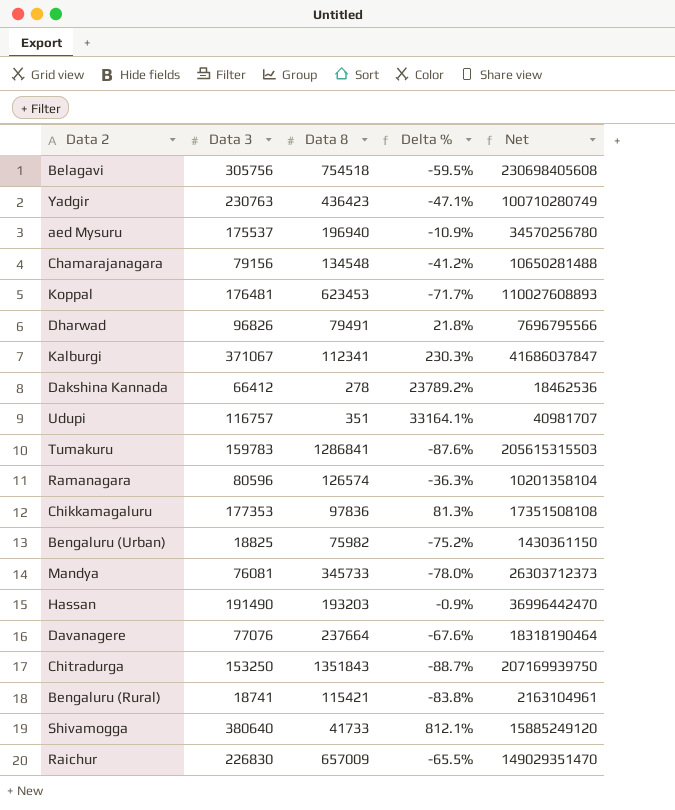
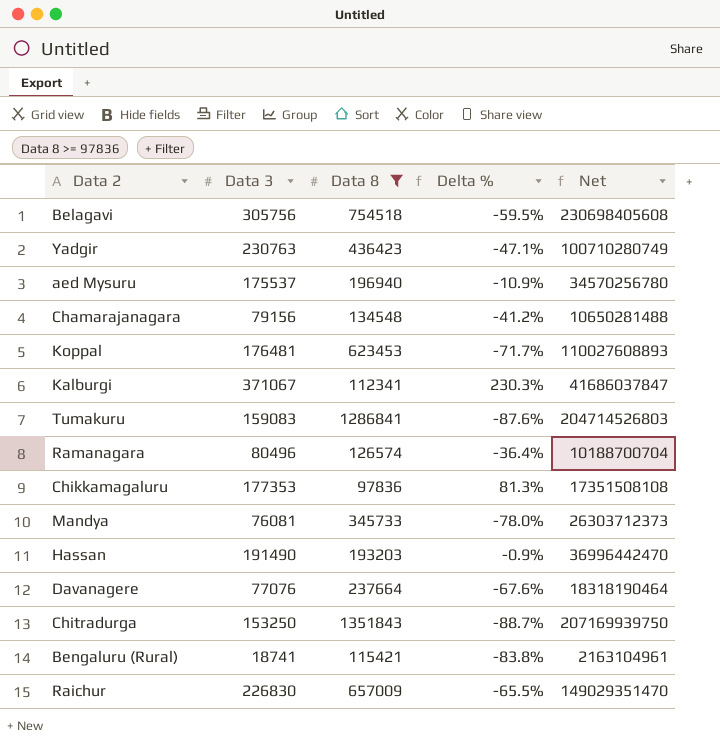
filter: none -> Data 8 >= 97836
Tumakuru | Data 3: 159783 -> 159083
Tumakuru | Net: 205615315503 -> 204714526803
Ramanagara | Data 3: 80596 -> 80496
Ramanagara | Delta %: -36.3% -> -36.4%
Ramanagara | Net: 10201358104 -> 10188700704

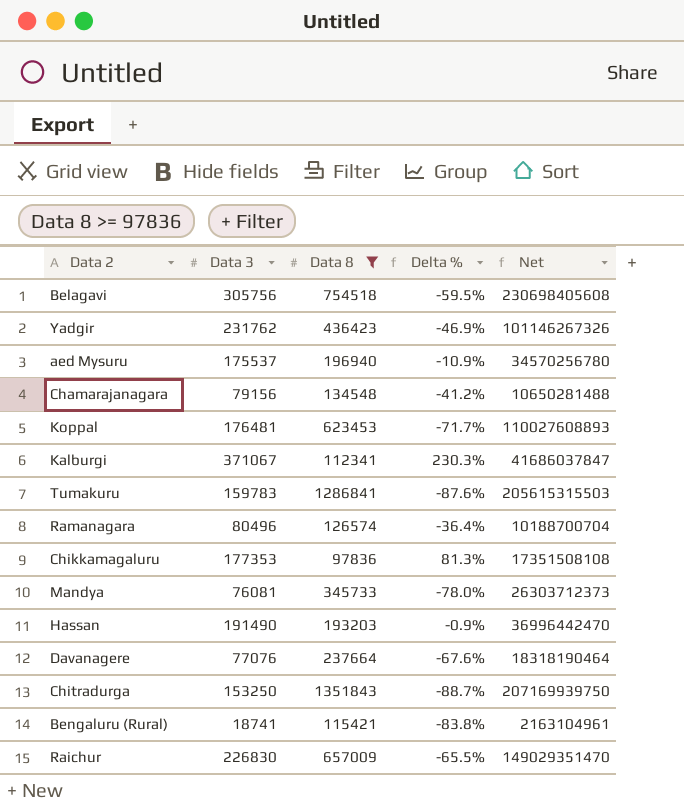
Yadgir | Data 3: 230763 -> 231762
Yadgir | Delta %: -47.1% -> -46.9%
Yadgir | Net: 100710280749 -> 101146267326
Tumakuru | Data 3: 159083 -> 159783
Tumakuru | Net: 204714526803 -> 205615315503

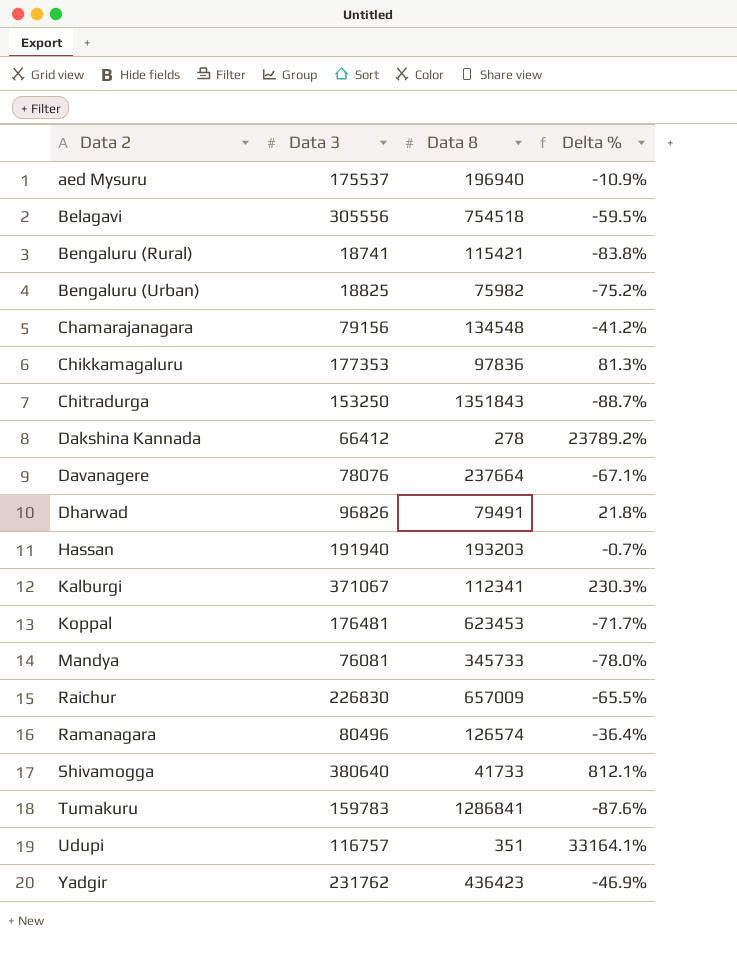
filter: Data 8 >= 97836 -> none
row order: none -> Data 2 ascending
column Net | formula: [Data 3] * [Data 8] -> none
Belagavi | Data 3: 305756 -> 305556
Davanagere | Data 3: 77076 -> 78076
Davanagere | Delta %: -67.6% -> -67.1%
Hassan | Data 3: 191490 -> 191940
Hassan | Delta %: -0.9% -> -0.7%

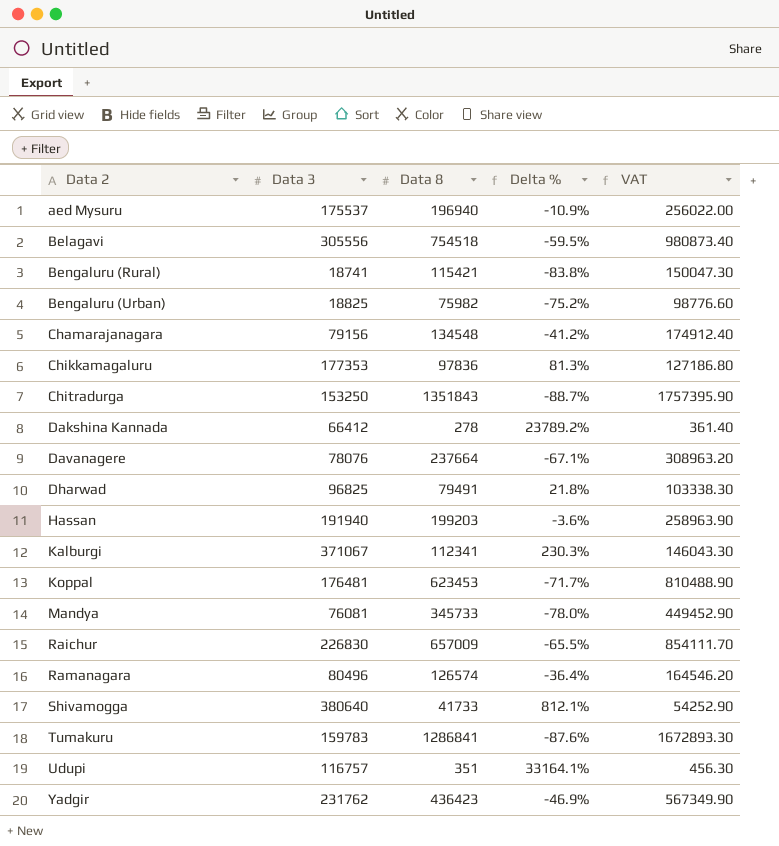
column VAT | formula: none -> [Data 8] * 1.3
Dharwad | Data 3: 96826 -> 96825
Hassan | Data 8: 193203 -> 199203
Hassan | Delta %: -0.7% -> -3.6%

